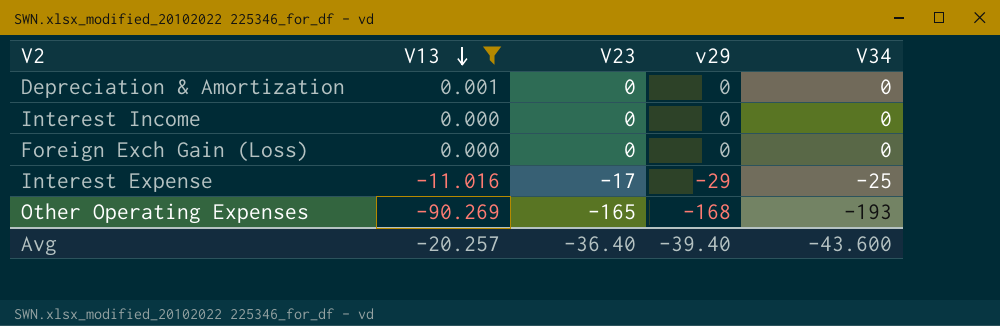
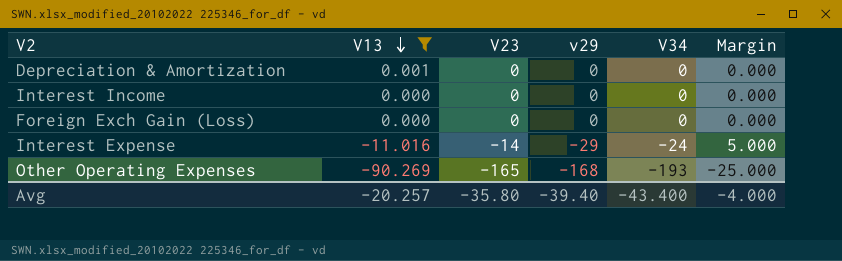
column Margin | formula: none -> [V34] - [v29]
Interest Expense | V23: -17 -> -14
Interest Expense | V34: -25 -> -24
Avg | V23: -36.40 -> -35.80
Avg | V34: -43.600 -> -43.400

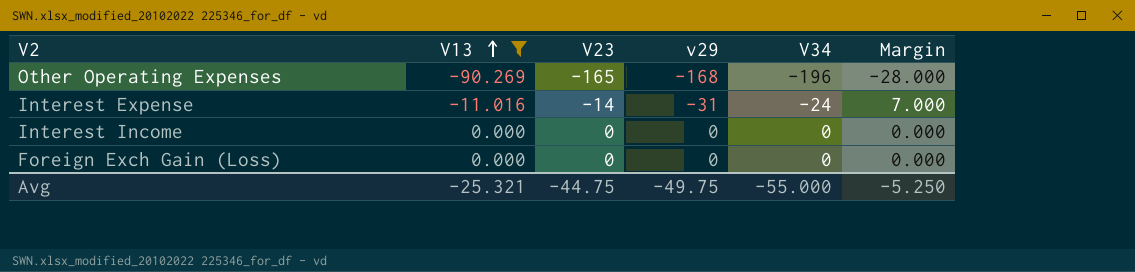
row order: V13 descending -> V13 ascending
row Depreciation & Amortization: 0.001 | 0 | 0 | 0 | 0.000 -> none
Other Operating Expenses | V34: -193 -> -196
Other Operating Expenses | Margin: -25.000 -> -28.000
Interest Expense | v29: -29 -> -31
Interest Expense | Margin: 5.000 -> 7.000
Avg | V13: -20.257 -> -25.321
Avg | V23: -35.80 -> -44.75
Avg | v29: -39.40 -> -49.75
Avg | V34: -43.400 -> -55.000
Avg | Margin: -4.000 -> -5.250

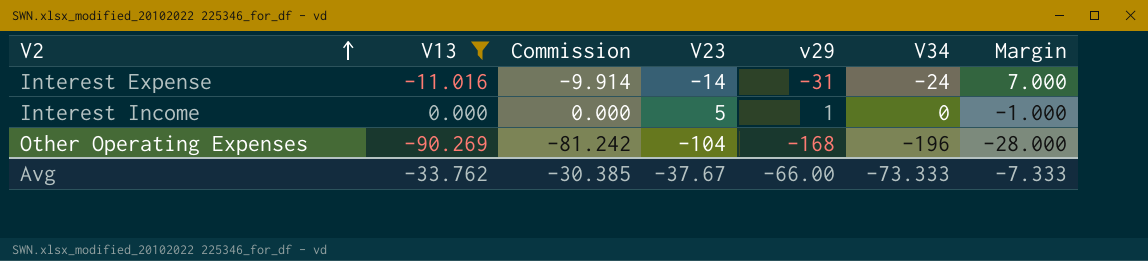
row order: V13 ascending -> V2 ascending
column Commission | formula: none -> [V13] * 0.9
row Foreign Exch Gain (Loss): 0.000 | 0 | 0 | 0 | 0.000 -> none
Interest Income | V23: 0 -> 5
Interest Income | v29: 0 -> 1
Interest Income | Margin: 0.000 -> -1.000
Other Operating Expenses | V23: -165 -> -104
Avg | V13: -25.321 -> -33.762
Avg | V23: -44.75 -> -37.67
Avg | v29: -49.75 -> -66.00
Avg | V34: -55.000 -> -73.333
Avg | Margin: -5.250 -> -7.333

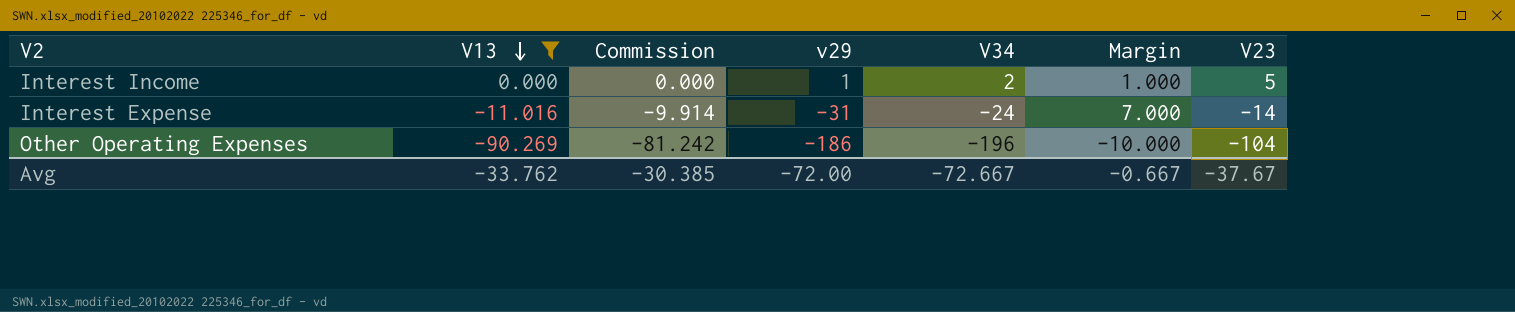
row order: V2 ascending -> V13 descending
column V23 | position: 4 -> 7
Interest Income | V34: 0 -> 2
Interest Income | Margin: -1.000 -> 1.000
Other Operating Expenses | v29: -168 -> -186
Other Operating Expenses | Margin: -28.000 -> -10.000
Avg | v29: -66.00 -> -72.00
Avg | V34: -73.333 -> -72.667
Avg | Margin: -7.333 -> -0.667

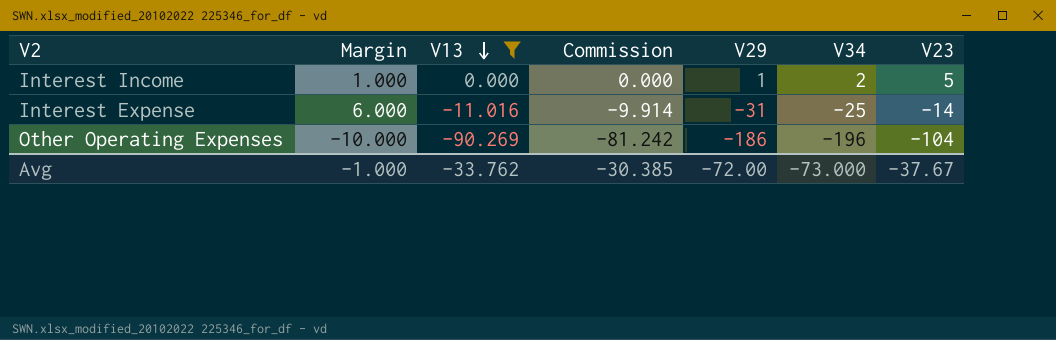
column Margin | position: 6 -> 2
column name: v29 -> V29
Interest Expense | Margin: 7.000 -> 6.000
Interest Expense | V34: -24 -> -25
Avg | Margin: -0.667 -> -1.000
Avg | V34: -72.667 -> -73.000

